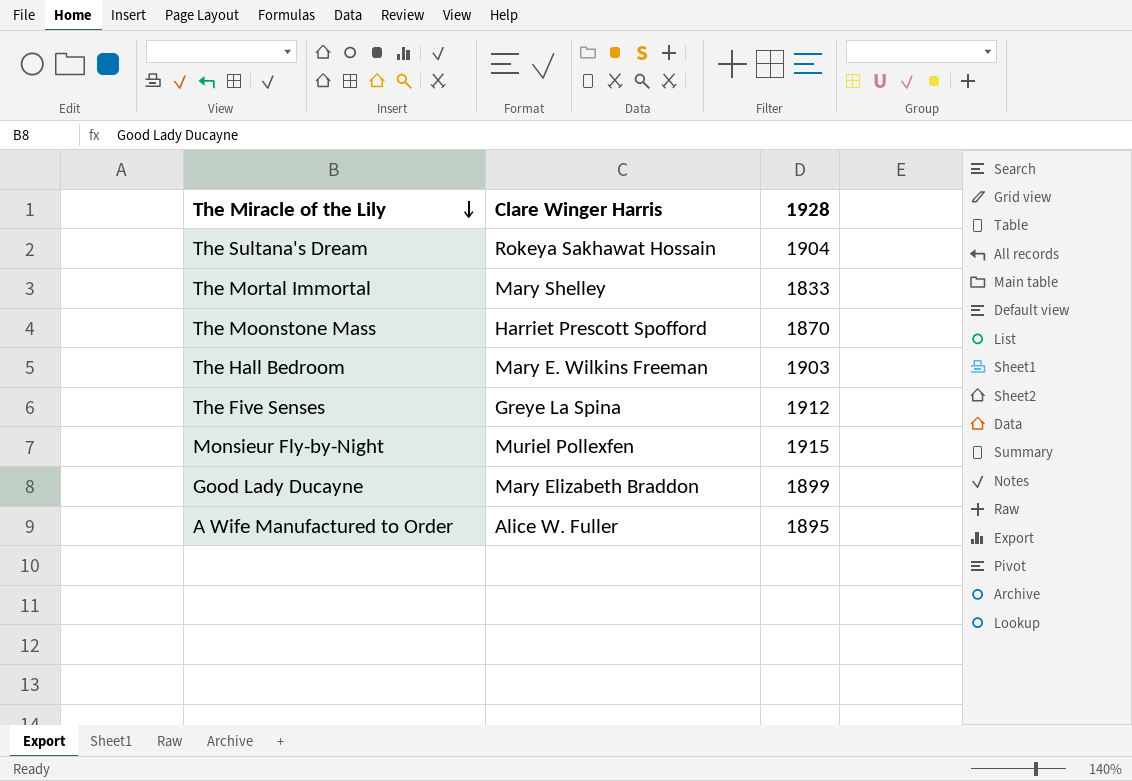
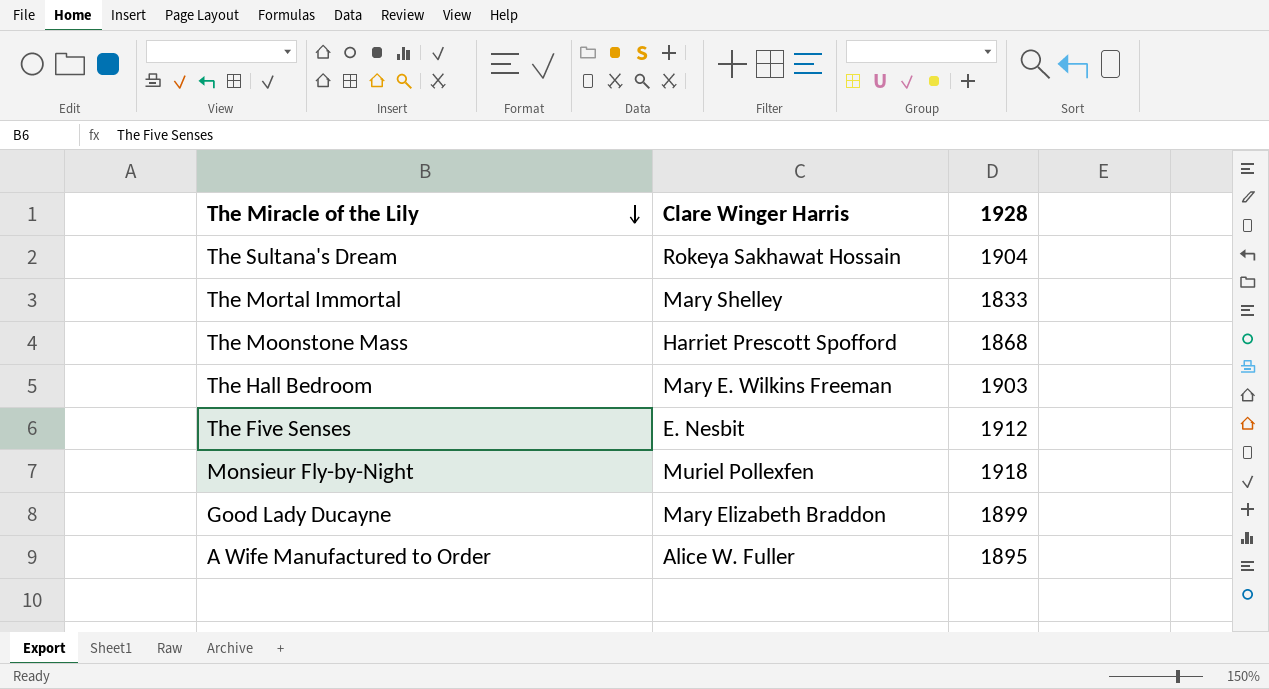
The Moonstone Mass | 1928: 1870 -> 1868
The Five Senses | Clare Winger Harris: Greye La Spina -> E. Nesbit
Monsieur Fly-by-Night | 1928: 1915 -> 1918

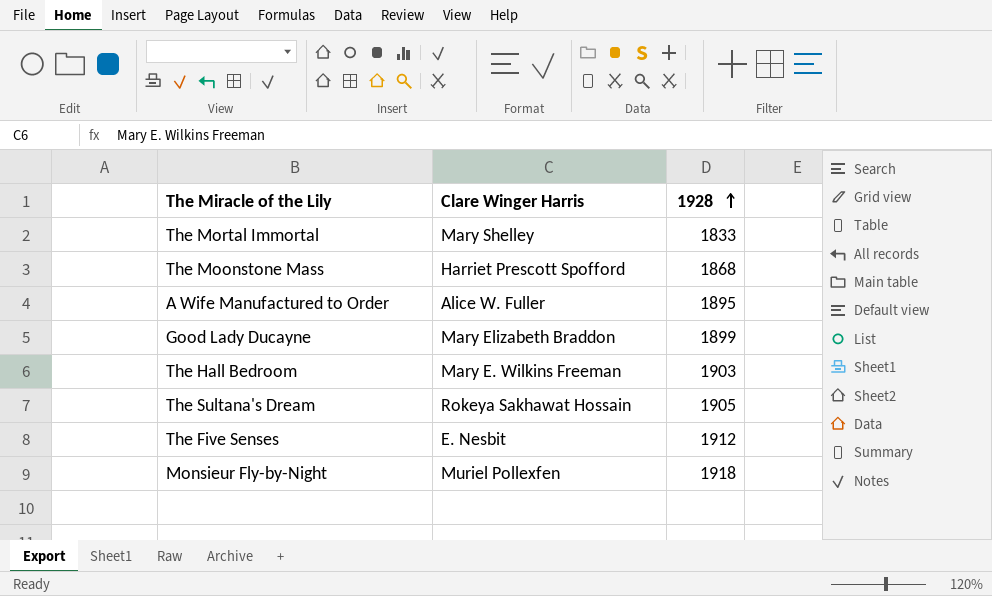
row order: The Miracle of the Lily descending -> 1928 ascending
The Sultana's Dream | 1928: 1904 -> 1905

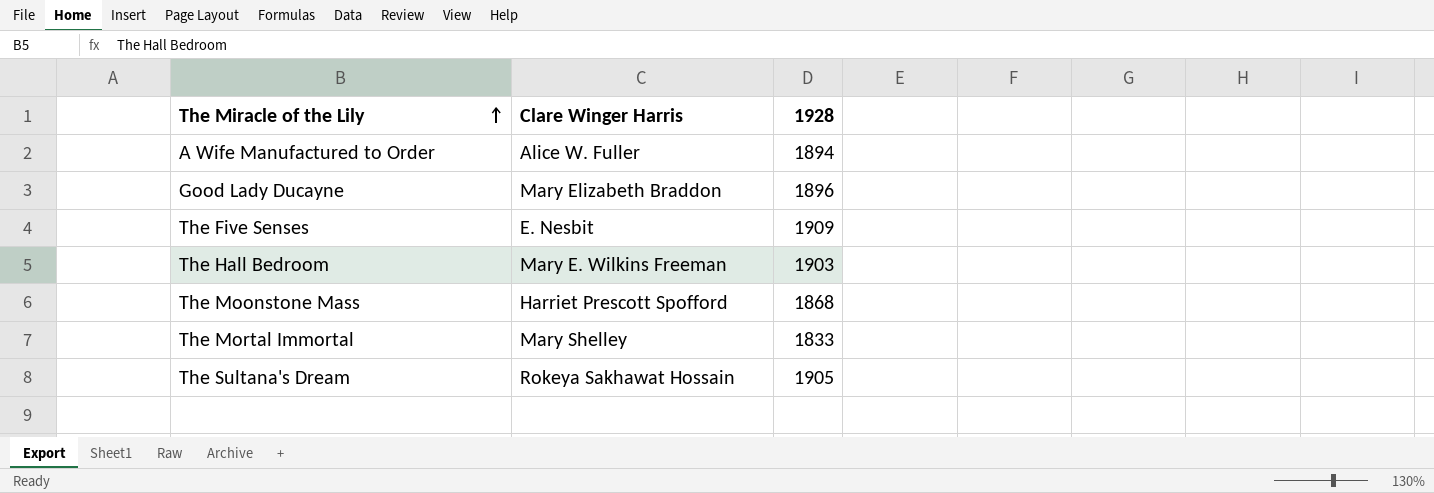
row order: 1928 ascending -> The Miracle of the Lily ascending
row Monsieur Fly-by-Night: Muriel Pollexfen | 1918 -> none
A Wife Manufactured to Order | 1928: 1895 -> 1894
Good Lady Ducayne | 1928: 1899 -> 1896
The Five Senses | 1928: 1912 -> 1909

